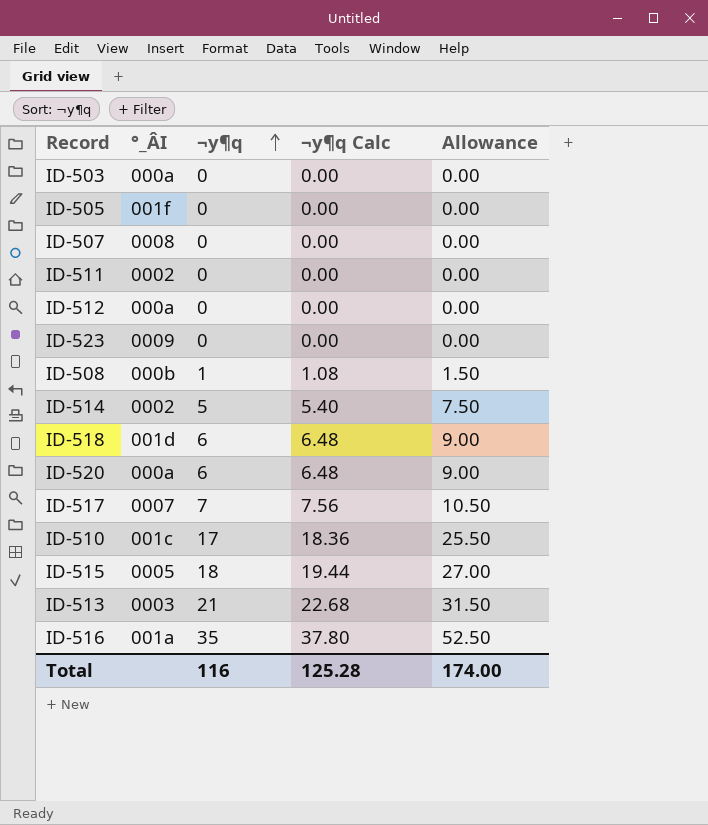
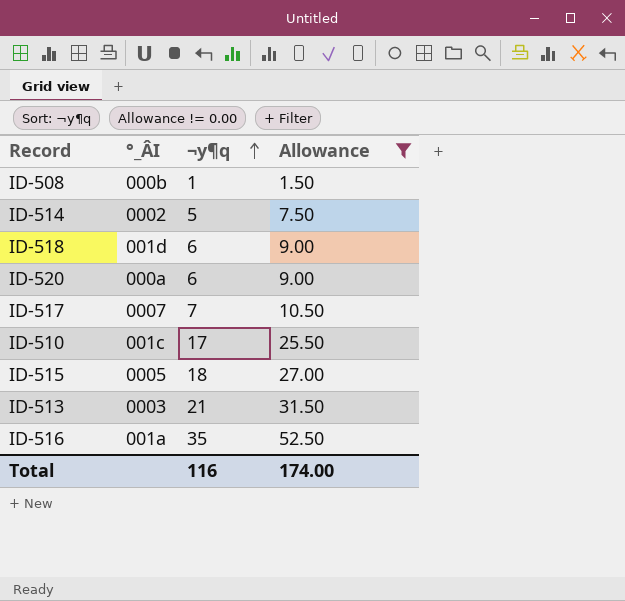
filter: none -> Allowance != 0.00
column ¬y¶q Calc | formula: [¬y¶q] * 1.08 -> none

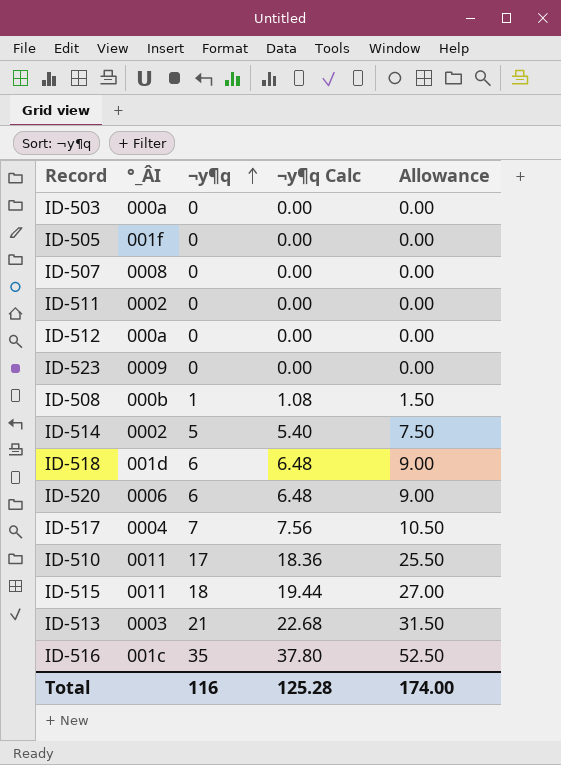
filter: Allowance != 0.00 -> none
column ¬y¶q Calc | formula: none -> [¬y¶q] * 1.08
ID-520 | °_ÂI: 000a -> 0006
ID-517 | °_ÂI: 0007 -> 0004
ID-510 | °_ÂI: 001c -> 0011
ID-515 | °_ÂI: 0005 -> 0011
ID-516 | °_ÂI: 001a -> 001c

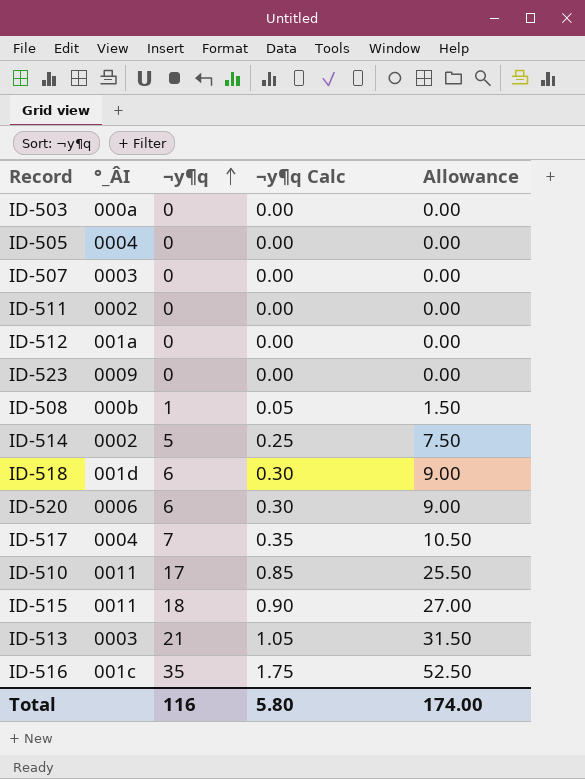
column ¬y¶q Calc | formula: [¬y¶q] * 1.08 -> [¬y¶q] * 0.05
ID-505 | °_ÂI: 001f -> 0004
ID-507 | °_ÂI: 0008 -> 0003
ID-512 | °_ÂI: 000a -> 001a
Total | ¬y¶q Calc: 125.28 -> 5.80

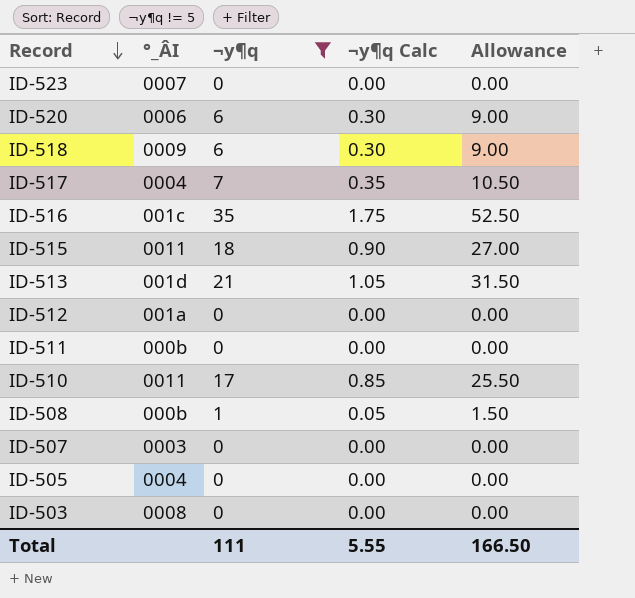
filter: none -> ¬y¶q != 5
row order: ¬y¶q ascending -> Record descending
ID-523 | °_ÂI: 0009 -> 0007
ID-518 | °_ÂI: 001d -> 0009
ID-513 | °_ÂI: 0003 -> 001d
ID-511 | °_ÂI: 0002 -> 000b
ID-503 | °_ÂI: 000a -> 0008
Total | ¬y¶q: 116 -> 111
Total | ¬y¶q Calc: 5.80 -> 5.55
Total | Allowance: 174.00 -> 166.50

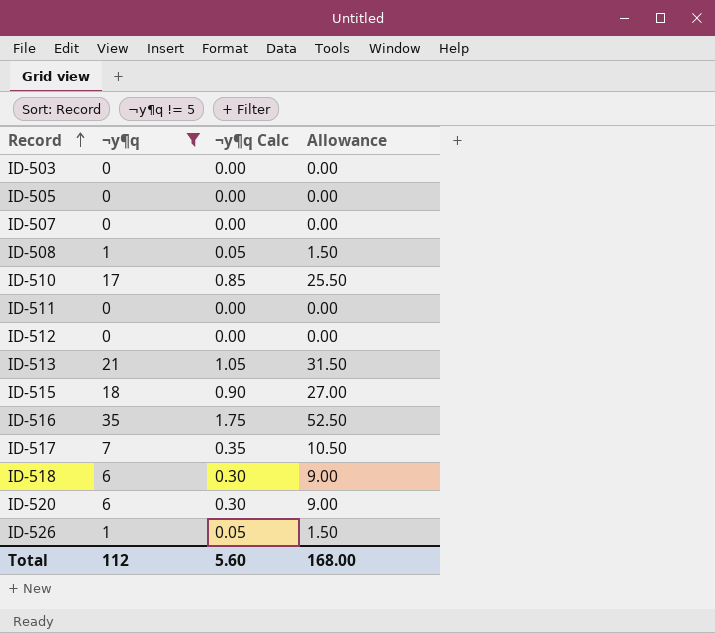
row order: Record descending -> Record ascending
column °_ÂI | position: 2 -> none
row ID-523: 0007 | 0 | 0.00 | 0.00 -> none
row ID-526: none -> 1 | 0.05 | 1.50
Total | ¬y¶q: 111 -> 112
Total | ¬y¶q Calc: 5.55 -> 5.60
Total | Allowance: 166.50 -> 168.00

